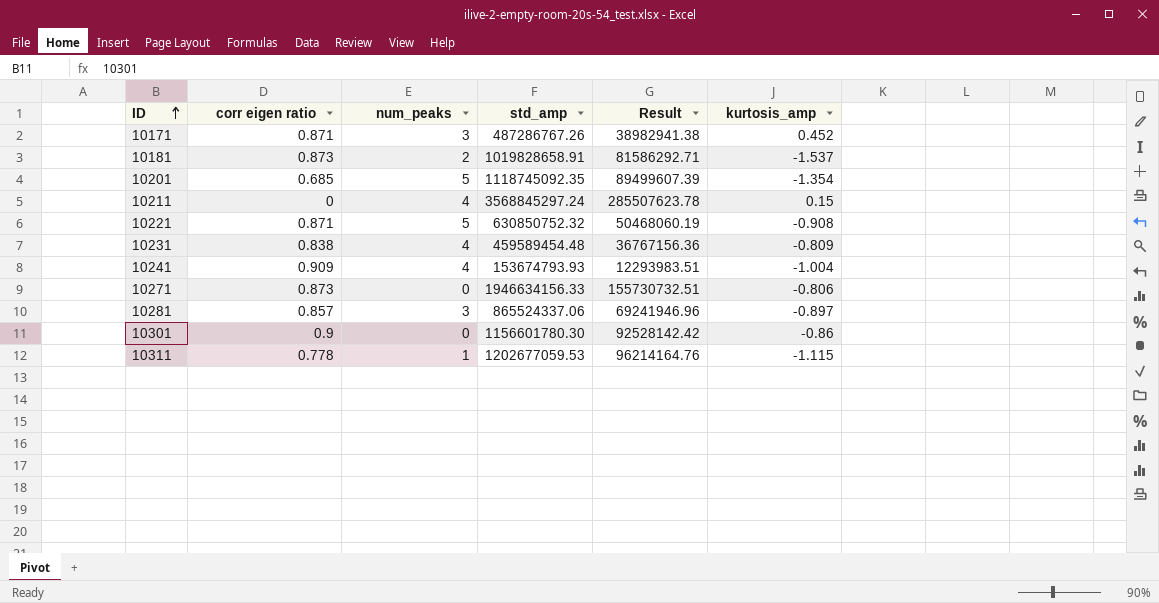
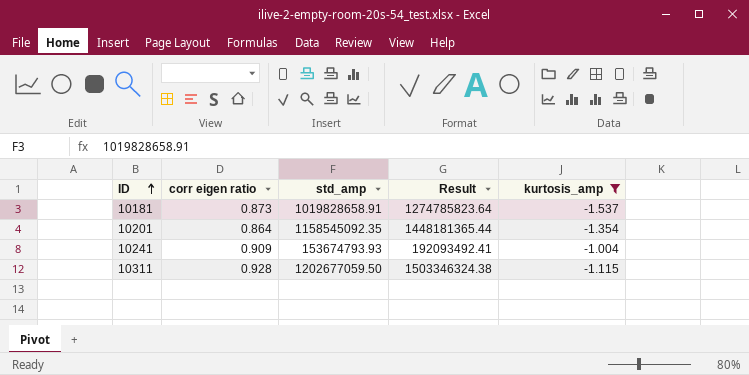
filter: none -> kurtosis_amp <= -1.004
column num_peaks | position: 3 -> none
column Result | formula: [std_amp] * 0.08 -> [std_amp] * 1.25
10201 | corr eigen ratio: 0.685 -> 0.864
10201 | std_amp: 1118745092.35 -> 1158545092.35
10311 | corr eigen ratio: 0.778 -> 0.928
10311 | std_amp: 1202677059.53 -> 1202677059.50

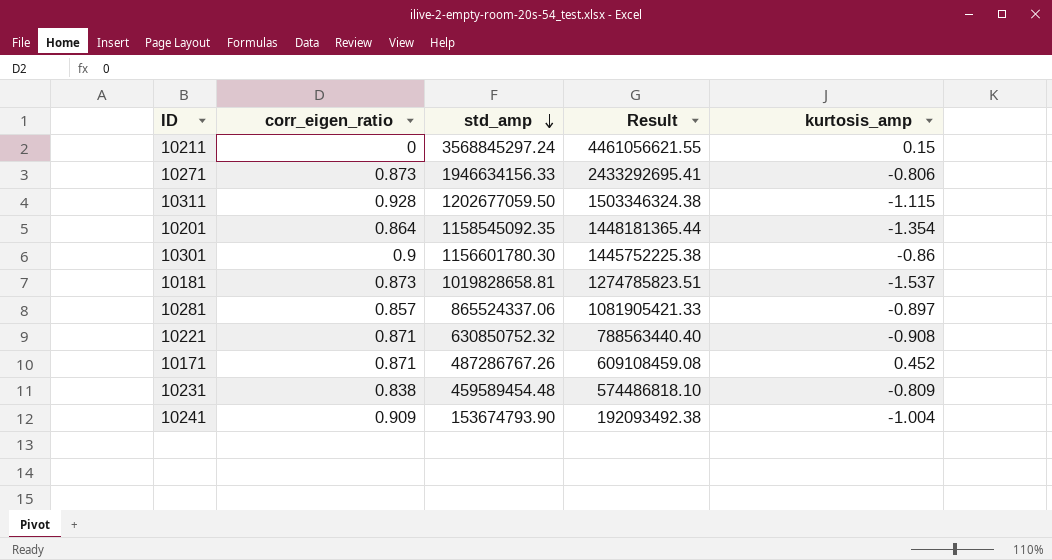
filter: kurtosis_amp <= -1.004 -> none
row order: ID ascending -> std_amp descending
column name: corr eigen ratio -> corr_eigen_ratio
10181 | std_amp: 1019828658.91 -> 1019828658.81
10181 | Result: 1274785823.64 -> 1274785823.51
10241 | std_amp: 153674793.93 -> 153674793.90
10241 | Result: 192093492.41 -> 192093492.38

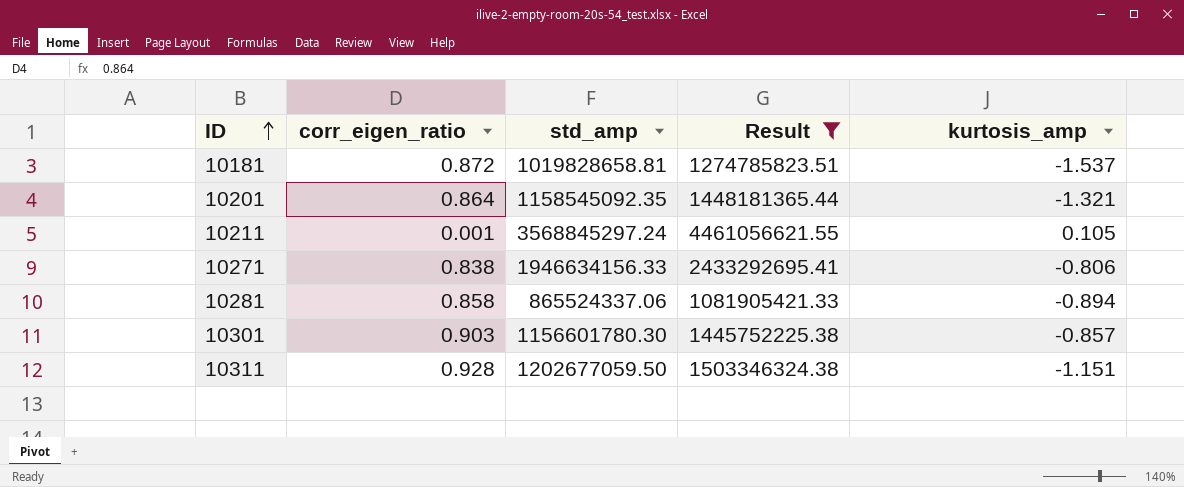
filter: none -> Result >= 1081905421.33
row order: std_amp descending -> ID ascending
10181 | corr_eigen_ratio: 0.873 -> 0.872
10201 | kurtosis_amp: -1.354 -> -1.321
10211 | corr_eigen_ratio: 0 -> 0.001
10211 | kurtosis_amp: 0.15 -> 0.105
10271 | corr_eigen_ratio: 0.873 -> 0.838
10281 | corr_eigen_ratio: 0.857 -> 0.858
10281 | kurtosis_amp: -0.897 -> -0.894
10301 | corr_eigen_ratio: 0.9 -> 0.903
10301 | kurtosis_amp: -0.86 -> -0.857
10311 | kurtosis_amp: -1.115 -> -1.151

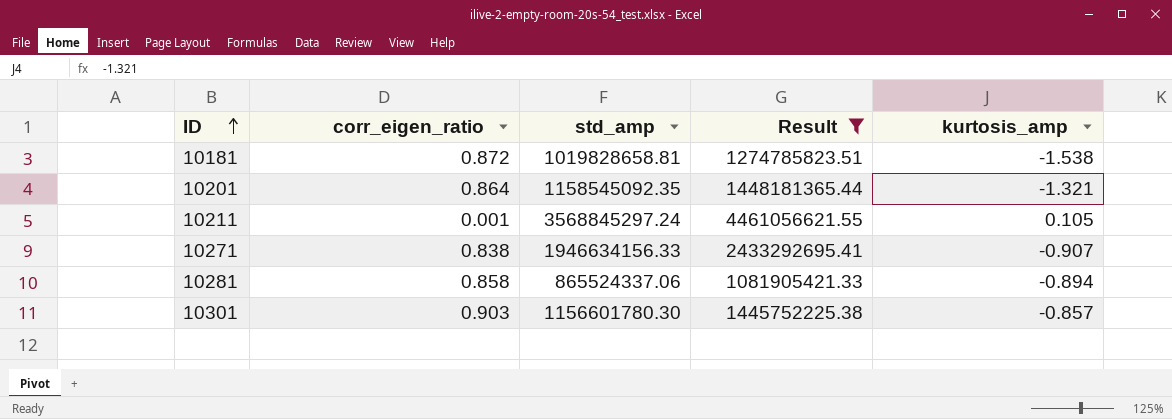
row 10311: 0.928 | 1202677059.50 | 1503346324.38 | -1.151 -> none
10181 | kurtosis_amp: -1.537 -> -1.538
10271 | kurtosis_amp: -0.806 -> -0.907

